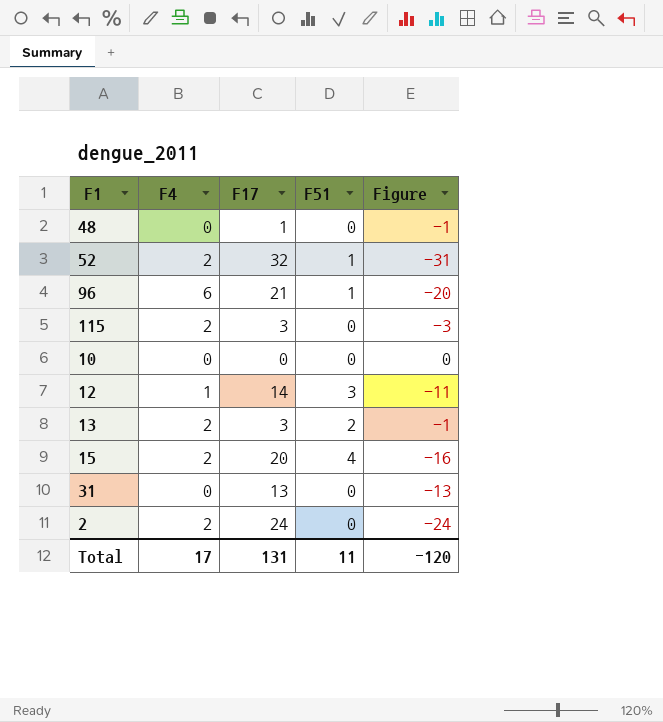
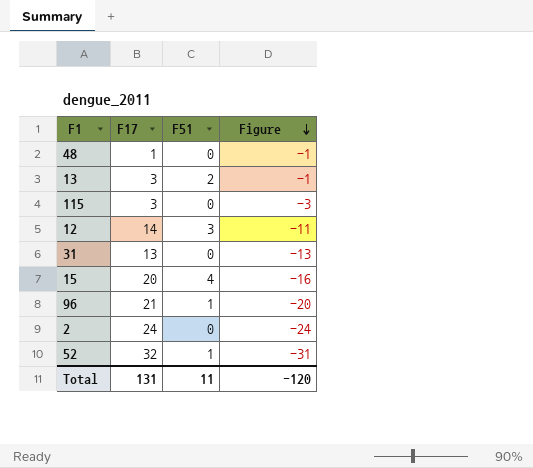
row order: none -> Figure descending
column F4 | position: 2 -> none
row 10: 0 | 0 | 0 | 0 -> none

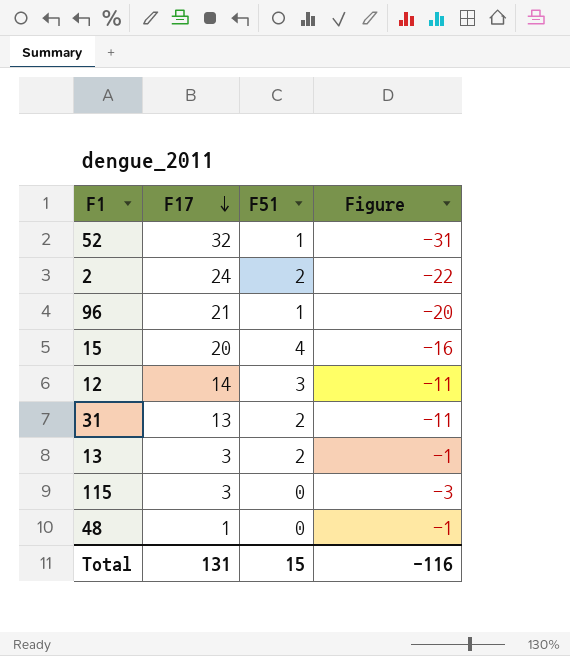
row order: Figure descending -> F17 descending
2 | F51: 0 -> 2
2 | Figure: -24 -> -22
31 | F51: 0 -> 2
31 | Figure: -13 -> -11
Total | F51: 11 -> 15
Total | Figure: -120 -> -116

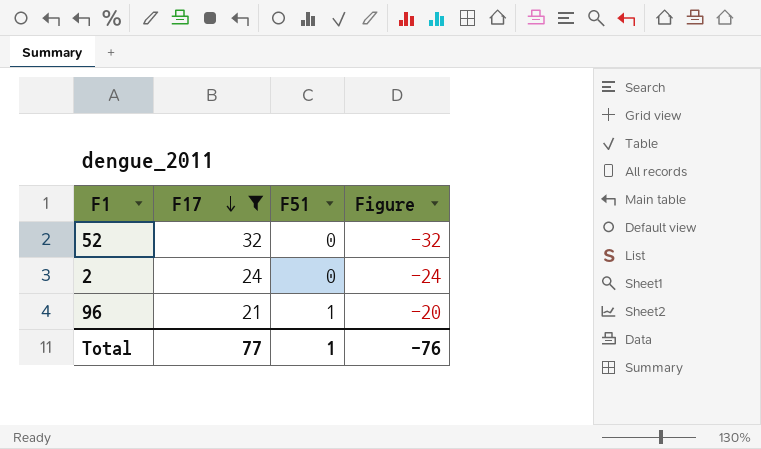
filter: none -> F17 >= 21
52 | F51: 1 -> 0
52 | Figure: -31 -> -32
2 | F51: 2 -> 0
2 | Figure: -22 -> -24
Total | F17: 131 -> 77
Total | F51: 15 -> 1
Total | Figure: -116 -> -76

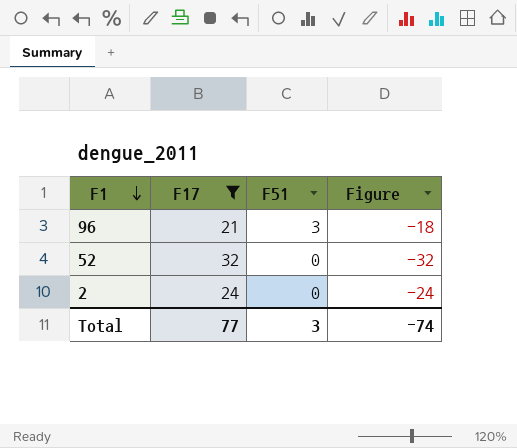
row order: F17 descending -> F1 descending
96 | F51: 1 -> 3
96 | Figure: -20 -> -18
Total | F51: 1 -> 3
Total | Figure: -76 -> -74

